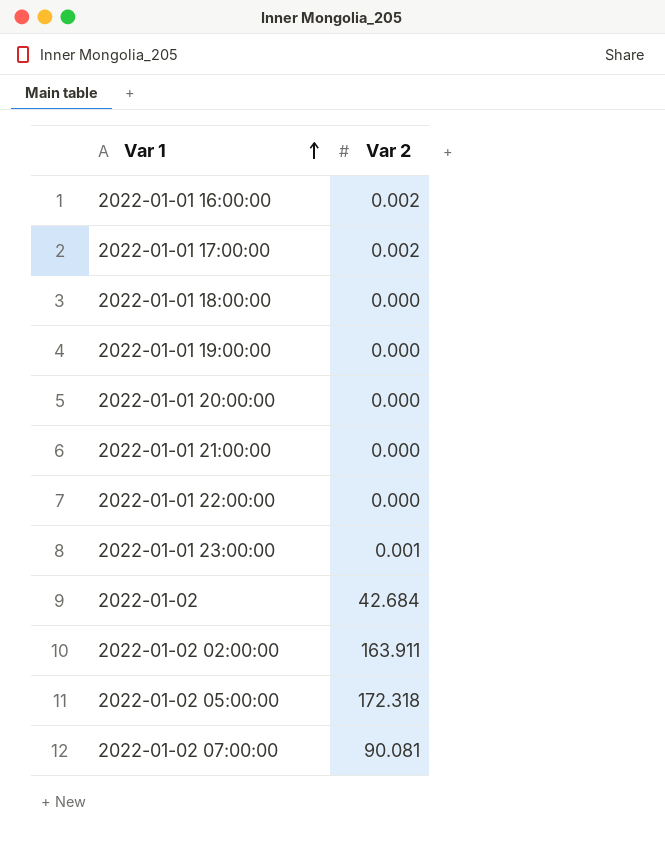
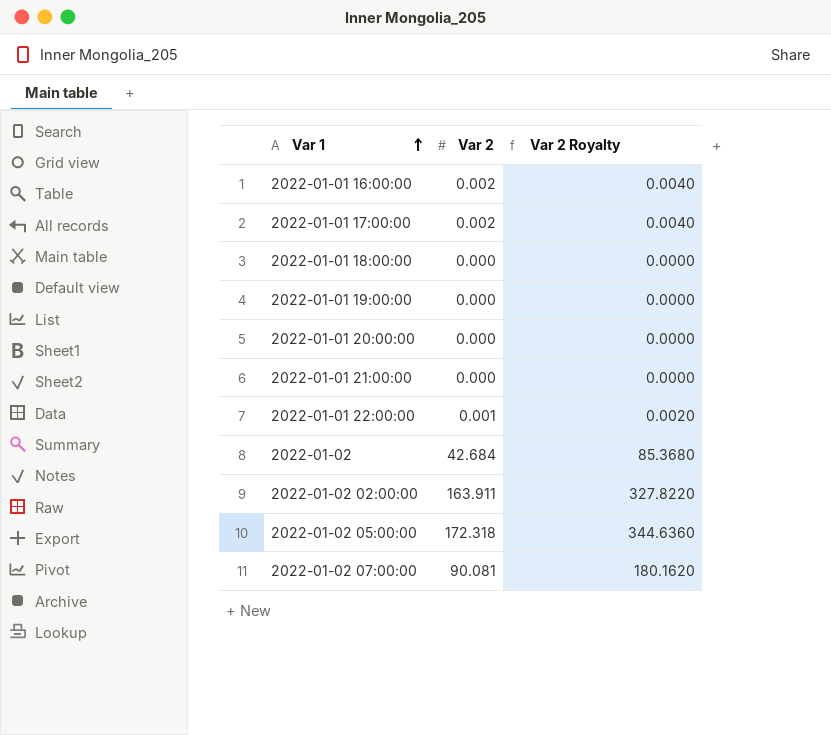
column Var 2 Royalty | formula: none -> [Var 2] * 2
row 2022-01-01 23:00:00: 0.001 -> none
2022-01-01 22:00:00 | Var 2: 0.000 -> 0.001

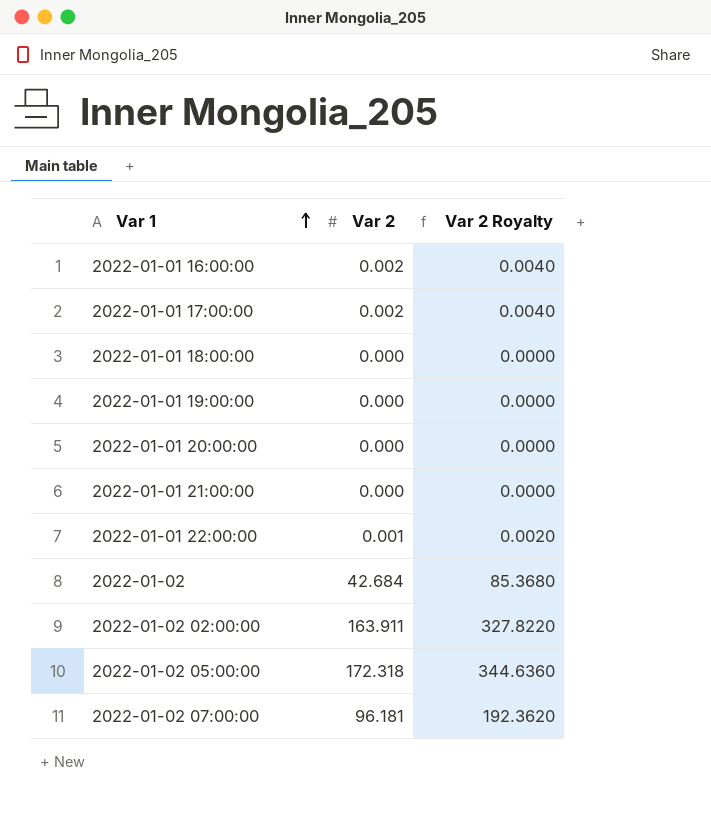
2022-01-02 07:00:00 | Var 2: 90.081 -> 96.181
2022-01-02 07:00:00 | Var 2 Royalty: 180.1620 -> 192.3620

